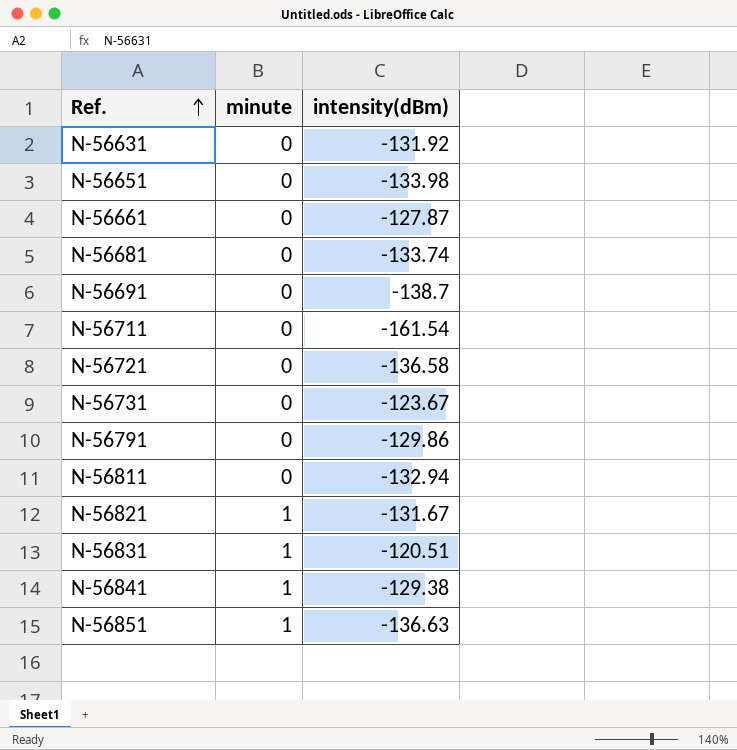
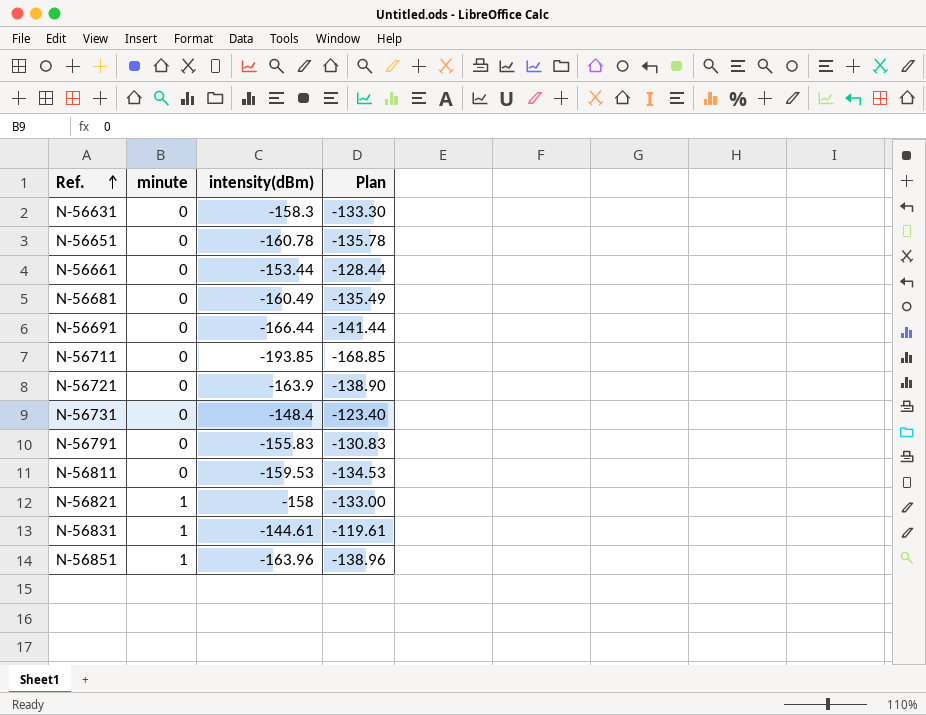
column Plan | formula: none -> [intensity(dBm)] + 25
row N-56841: 1 | -129.38 -> none
N-56631 | intensity(dBm): -131.92 -> -158.3
N-56651 | intensity(dBm): -133.98 -> -160.78
N-56661 | intensity(dBm): -127.87 -> -153.44
N-56681 | intensity(dBm): -133.74 -> -160.49
N-56691 | intensity(dBm): -138.7 -> -166.44
N-56711 | intensity(dBm): -161.54 -> -193.85
N-56721 | intensity(dBm): -136.58 -> -163.9
N-56731 | intensity(dBm): -123.67 -> -148.4
N-56791 | intensity(dBm): -129.86 -> -155.83
N-56811 | intensity(dBm): -132.94 -> -159.53
N-56821 | intensity(dBm): -131.67 -> -158
N-56831 | intensity(dBm): -120.51 -> -144.61
N-56851 | intensity(dBm): -136.63 -> -163.96

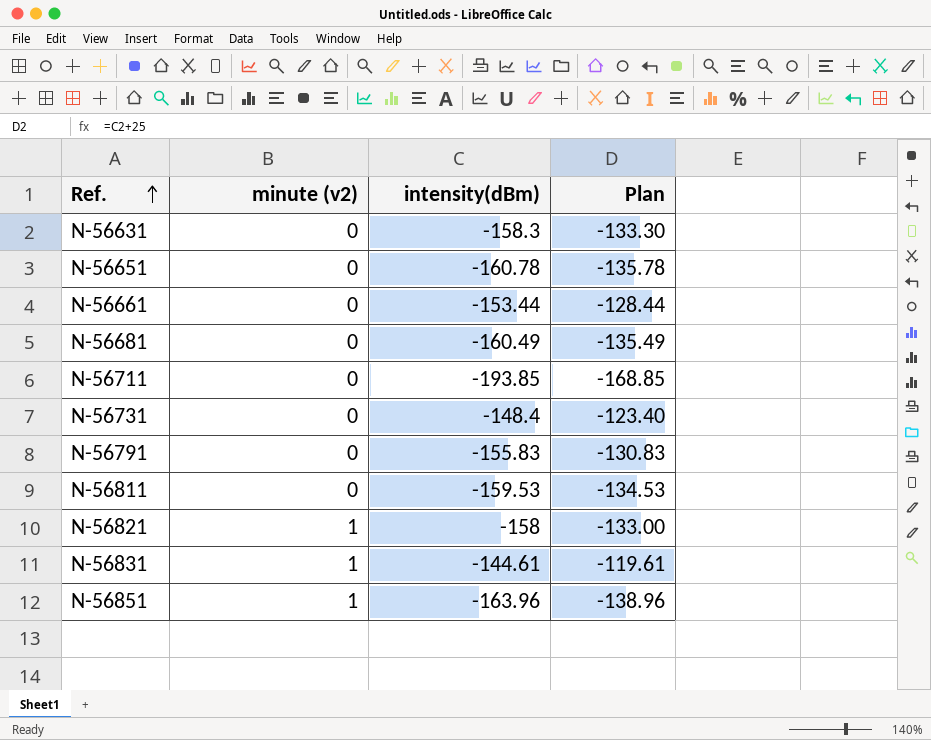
column name: minute -> minute (v2)
row N-56691: 0 | -166.44 | -141.44 -> none
row N-56721: 0 | -163.9 | -138.90 -> none

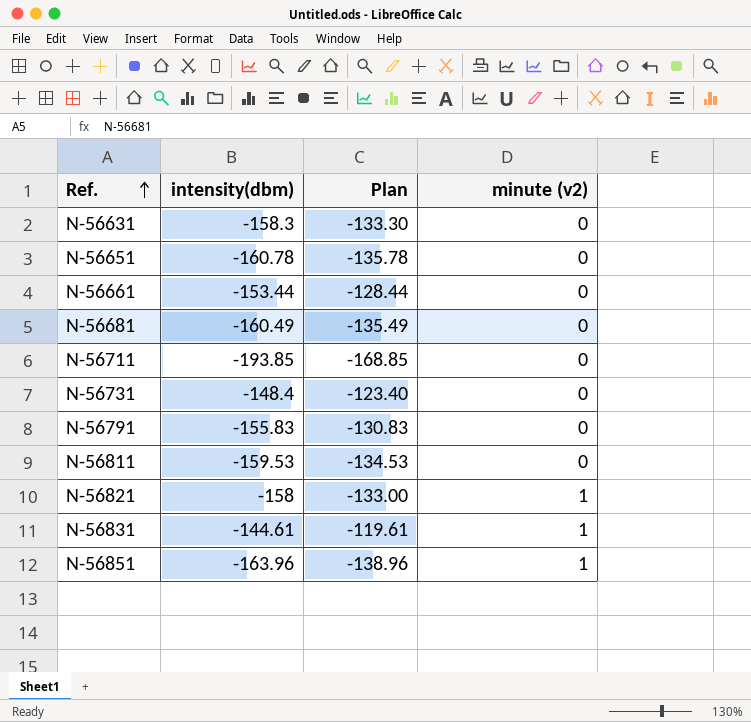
column name: intensity(dBm) -> intensity(dbm)
column minute (v2) | position: 2 -> 4

